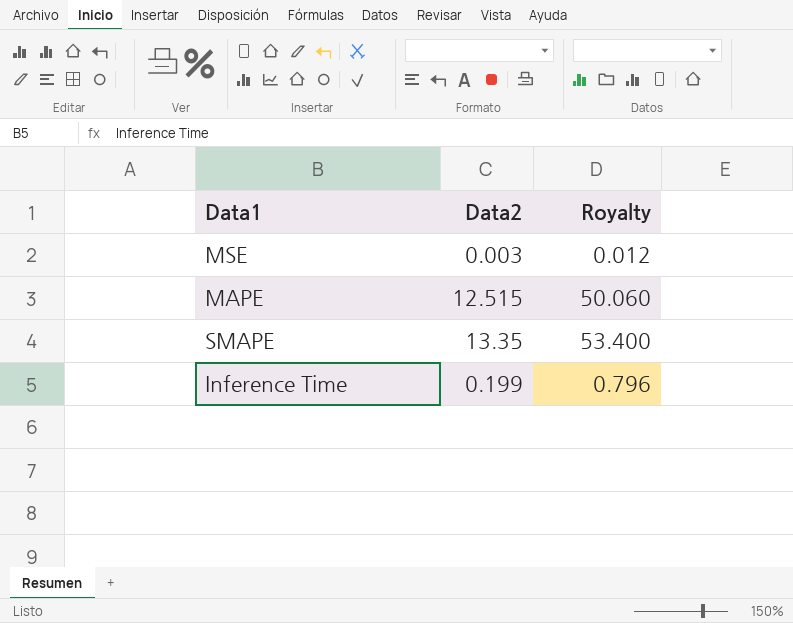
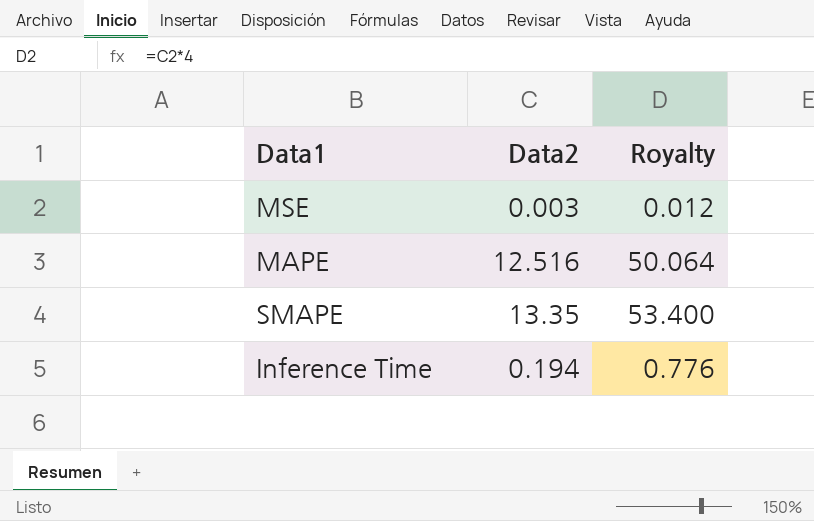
MAPE | Data2: 12.515 -> 12.516
MAPE | Royalty: 50.060 -> 50.064
Inference Time | Data2: 0.199 -> 0.194
Inference Time | Royalty: 0.796 -> 0.776

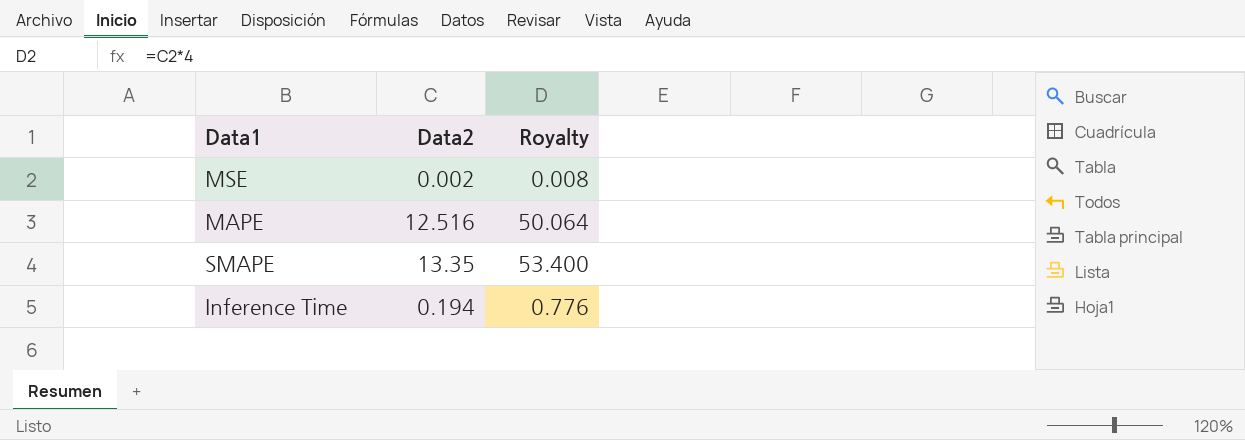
MSE | Data2: 0.003 -> 0.002
MSE | Royalty: 0.012 -> 0.008

